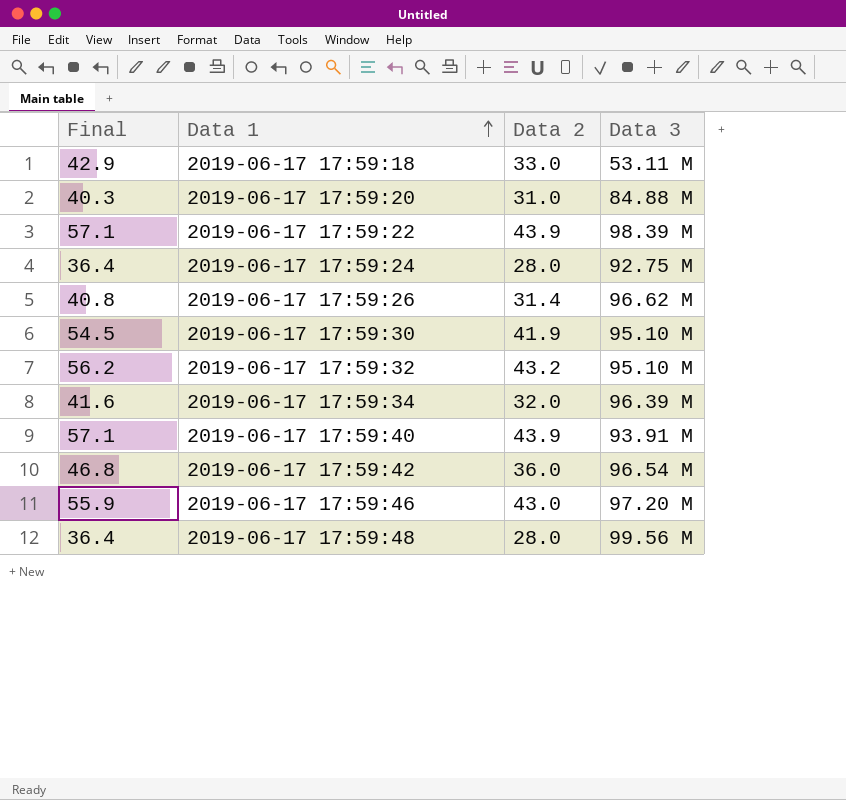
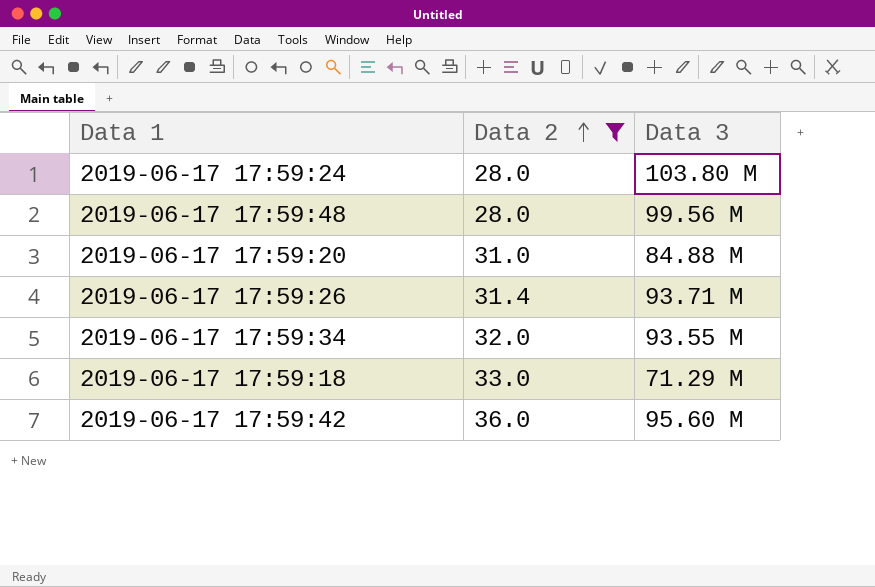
filter: none -> Data 2 <= 36.0
row order: Data 1 ascending -> Data 2 ascending
column Final | formula: [Data 2] * 1.3 -> none
2019-06-17 17:59:24 | Data 3: 92.75 M -> 103.80 M
2019-06-17 17:59:26 | Data 3: 96.62 M -> 93.71 M
2019-06-17 17:59:34 | Data 3: 96.39 M -> 93.55 M
2019-06-17 17:59:18 | Data 3: 53.11 M -> 71.29 M
2019-06-17 17:59:42 | Data 3: 96.54 M -> 95.60 M

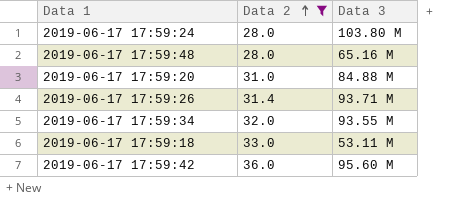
2019-06-17 17:59:48 | Data 3: 99.56 M -> 65.16 M
2019-06-17 17:59:18 | Data 3: 71.29 M -> 53.11 M

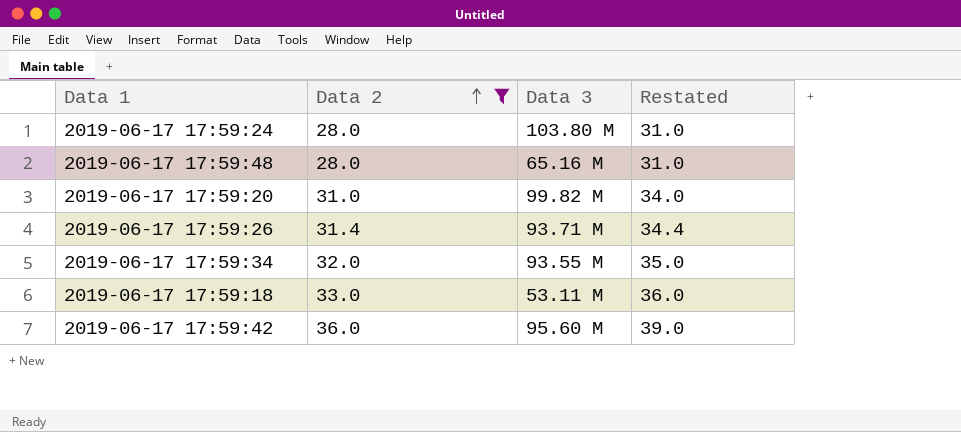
column Restated | formula: none -> [Data 2] + 3
2019-06-17 17:59:20 | Data 3: 84.88 M -> 99.82 M

